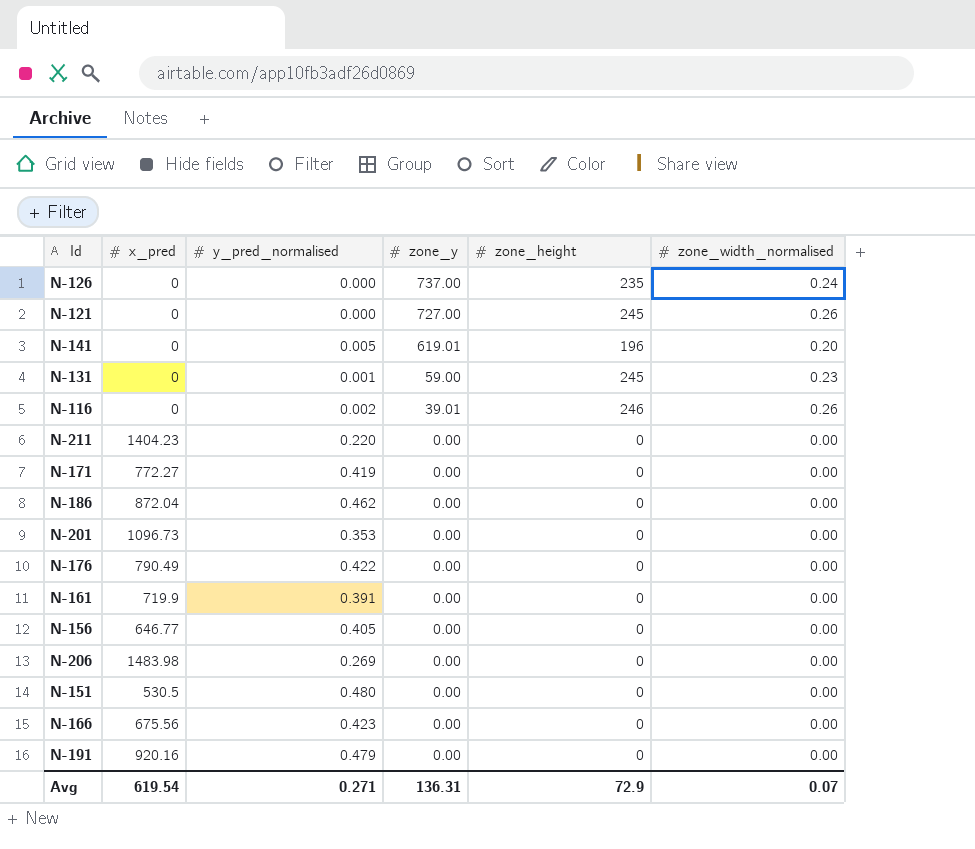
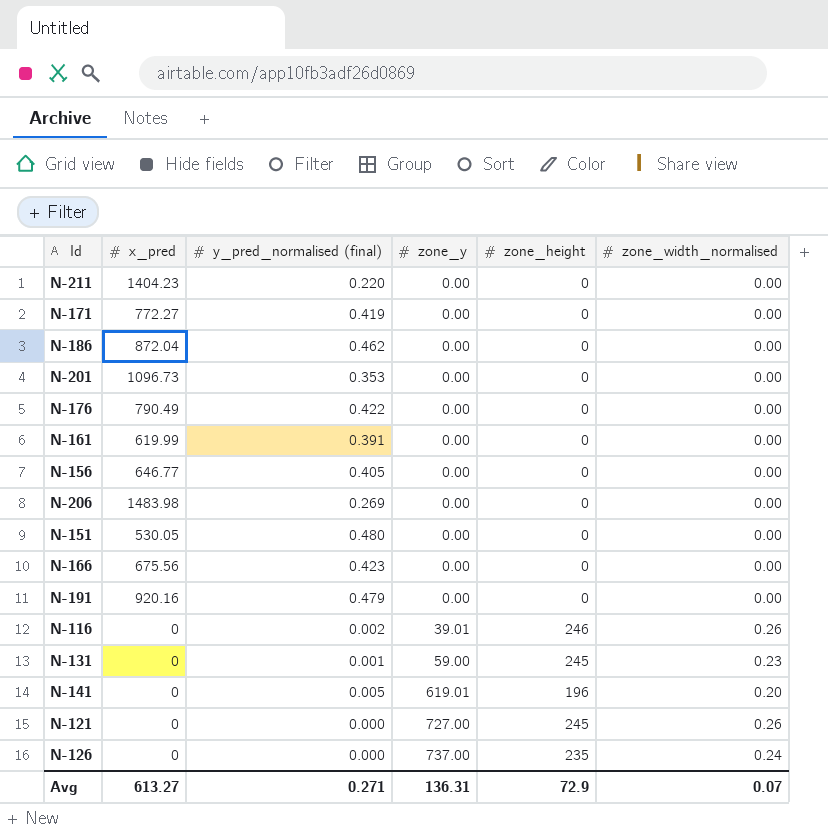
row order: zone_y descending -> zone_y ascending
column name: y_pred_normalised -> y_pred_normalised (final)
N-161 | x_pred: 719.9 -> 619.99
N-151 | x_pred: 530.5 -> 530.05
Avg | x_pred: 619.54 -> 613.27

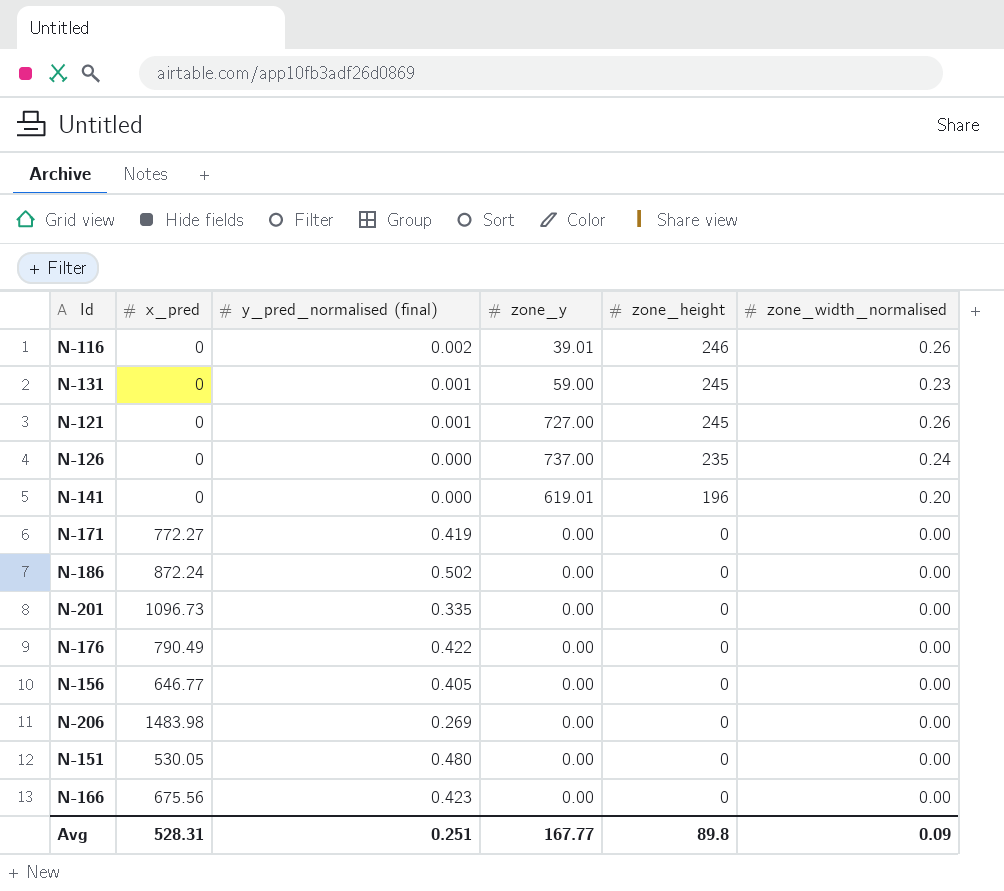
row order: zone_y ascending -> zone_height descending
row N-211: 1404.23 | 0.220 | 0.00 | 0 | 0.00 -> none
row N-161: 619.99 | 0.391 | 0.00 | 0 | 0.00 -> none
row N-191: 920.16 | 0.479 | 0.00 | 0 | 0.00 -> none
N-121 | y_pred_normalised (final): 0.000 -> 0.001
N-141 | y_pred_normalised (final): 0.005 -> 0.000
N-186 | x_pred: 872.04 -> 872.24
N-186 | y_pred_normalised (final): 0.462 -> 0.502
N-201 | y_pred_normalised (final): 0.353 -> 0.335
Avg | x_pred: 613.27 -> 528.31
Avg | y_pred_normalised (final): 0.271 -> 0.251
Avg | zone_y: 136.31 -> 167.77
Avg | zone_height: 72.9 -> 89.8
Avg | zone_width_normalised: 0.07 -> 0.09

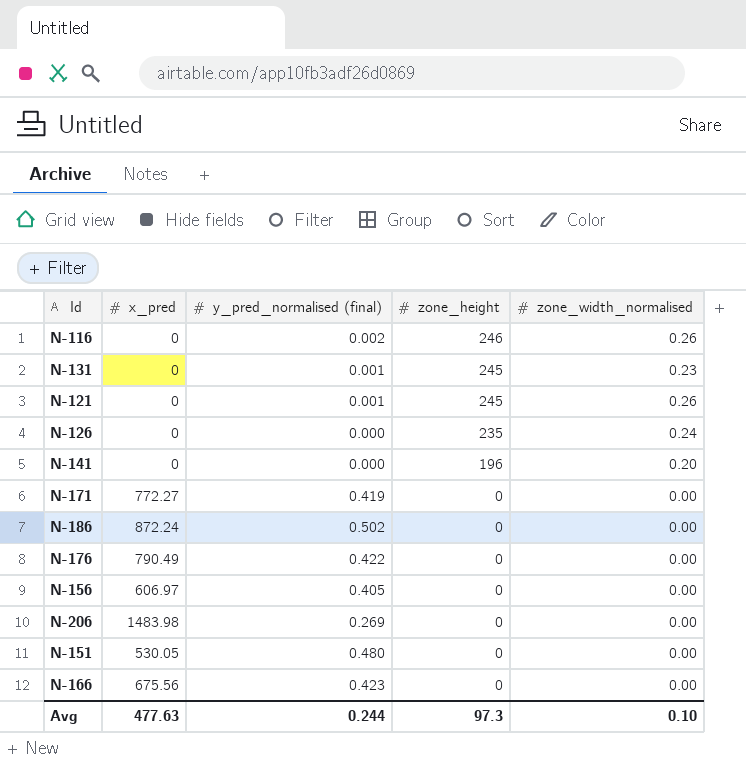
column zone_y | position: 4 -> none
row N-201: 1096.73 | 0.335 | 0.00 | 0 | 0.00 -> none
N-156 | x_pred: 646.77 -> 606.97
Avg | x_pred: 528.31 -> 477.63
Avg | y_pred_normalised (final): 0.251 -> 0.244
Avg | zone_height: 89.8 -> 97.3
Avg | zone_width_normalised: 0.09 -> 0.10

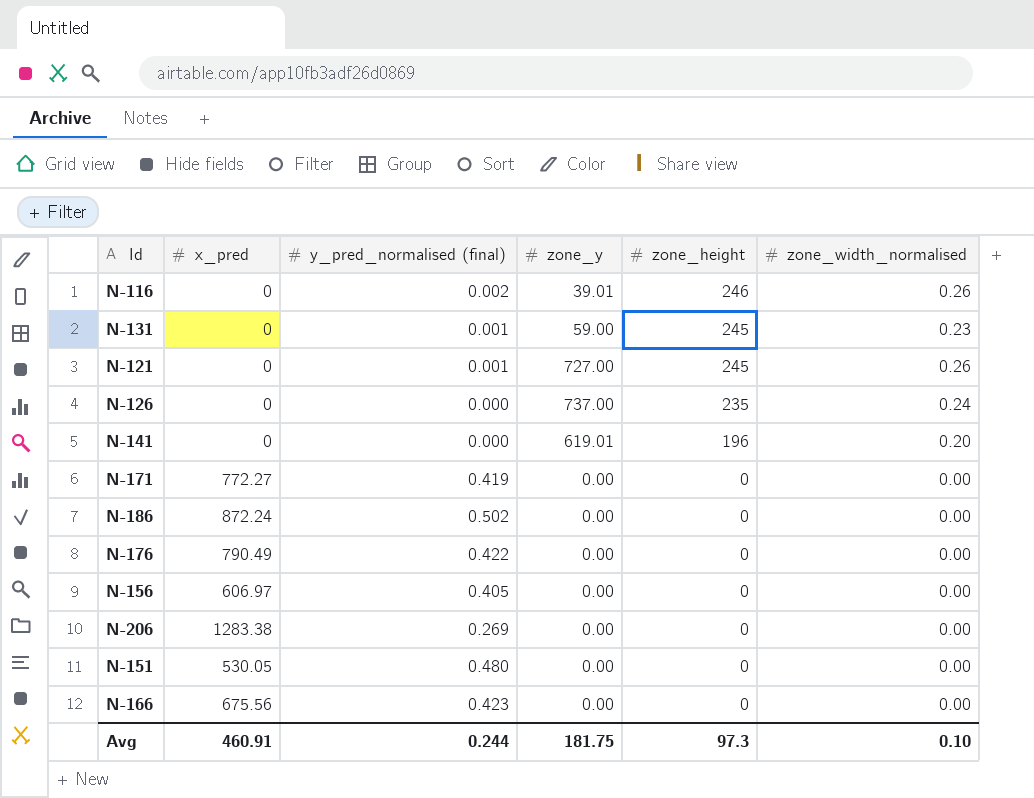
column zone_y | position: none -> 4
N-206 | x_pred: 1483.98 -> 1283.38
Avg | x_pred: 477.63 -> 460.91

